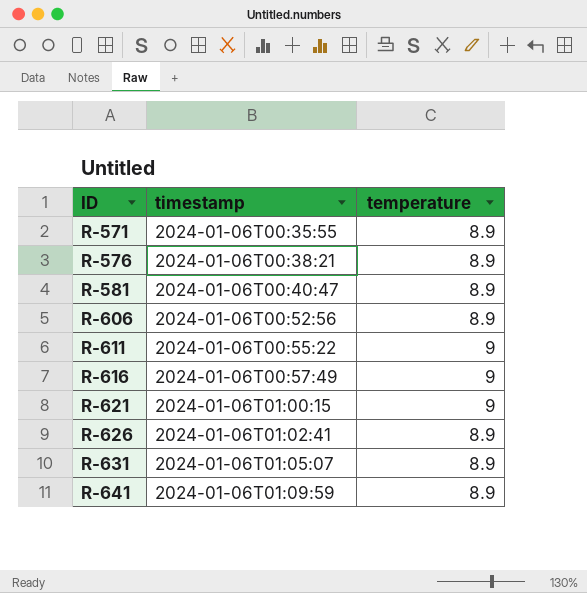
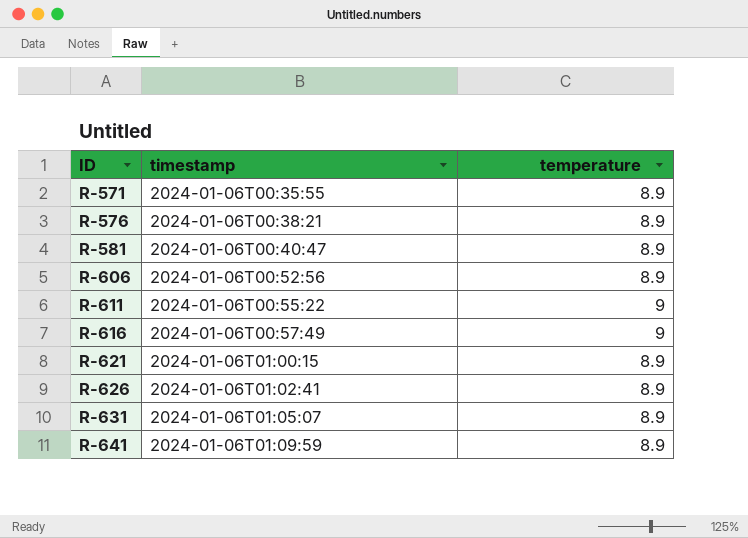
R-621 | temperature: 9 -> 8.9

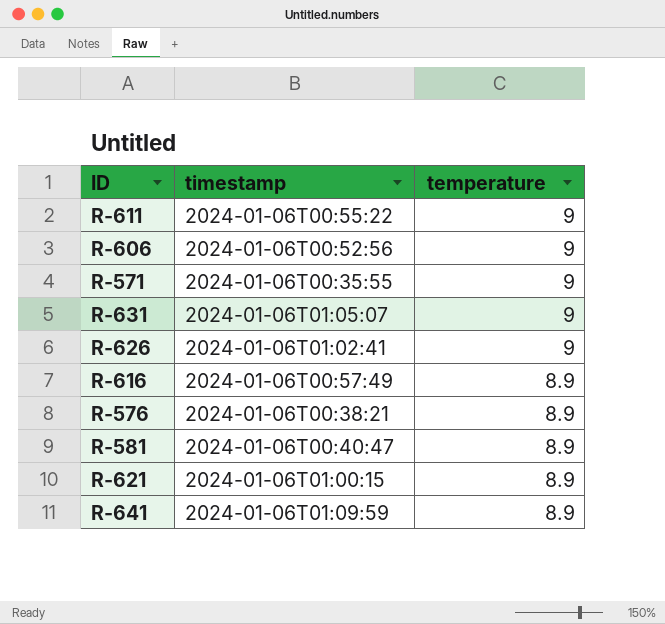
row order: ID ascending -> temperature descending
R-606 | temperature: 8.9 -> 9
R-571 | temperature: 8.9 -> 9
R-631 | temperature: 8.9 -> 9
R-626 | temperature: 8.9 -> 9
R-616 | temperature: 9 -> 8.9

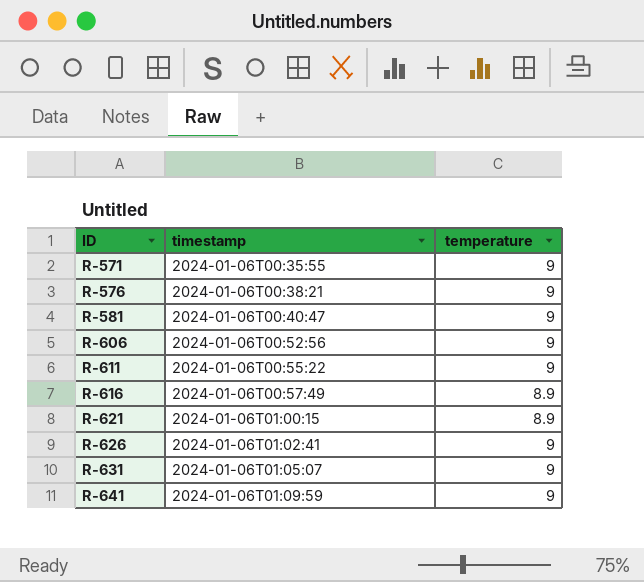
row order: temperature descending -> ID ascending
R-576 | temperature: 8.9 -> 9
R-581 | temperature: 8.9 -> 9
R-641 | temperature: 8.9 -> 9

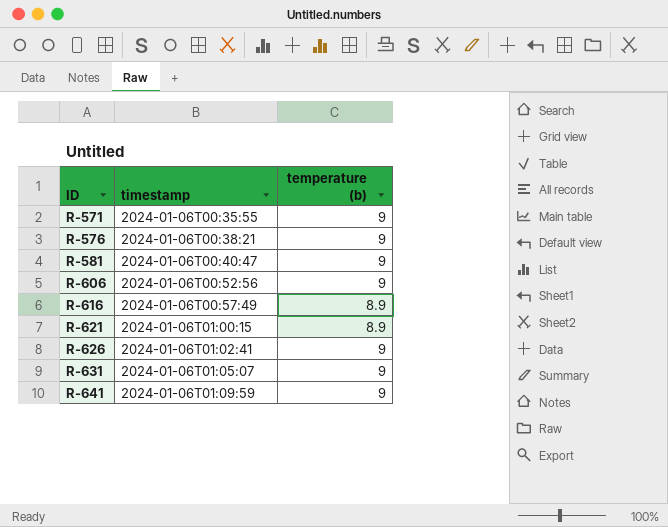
column name: temperature -> temperature (b)
row R-611: 2024-01-06T00:55:22 | 9 -> none

